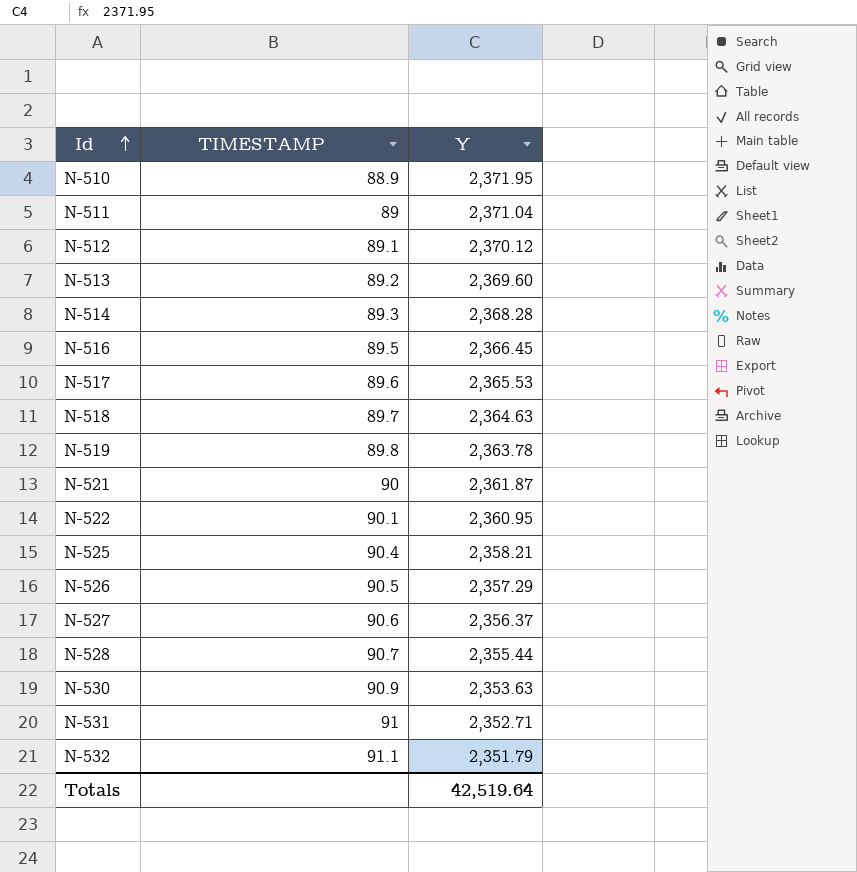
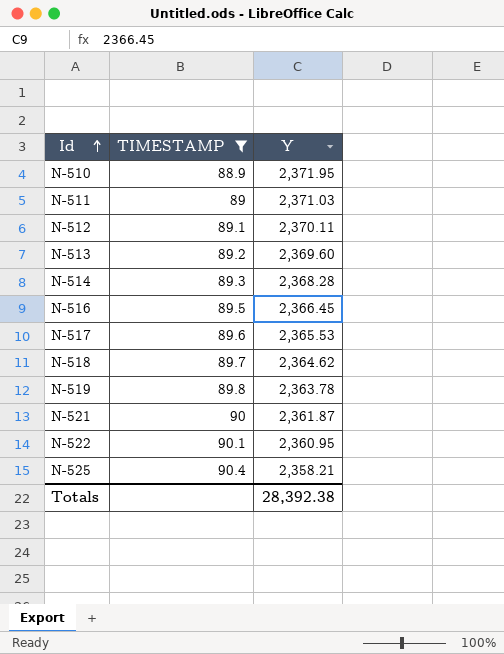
filter: none -> TIMESTAMP <= 90.4
N-511 | Y: 2,371.04 -> 2,371.03
N-512 | Y: 2,370.12 -> 2,370.11
N-518 | Y: 2,364.63 -> 2,364.62
Totals | Y: 42,519.64 -> 28,392.38

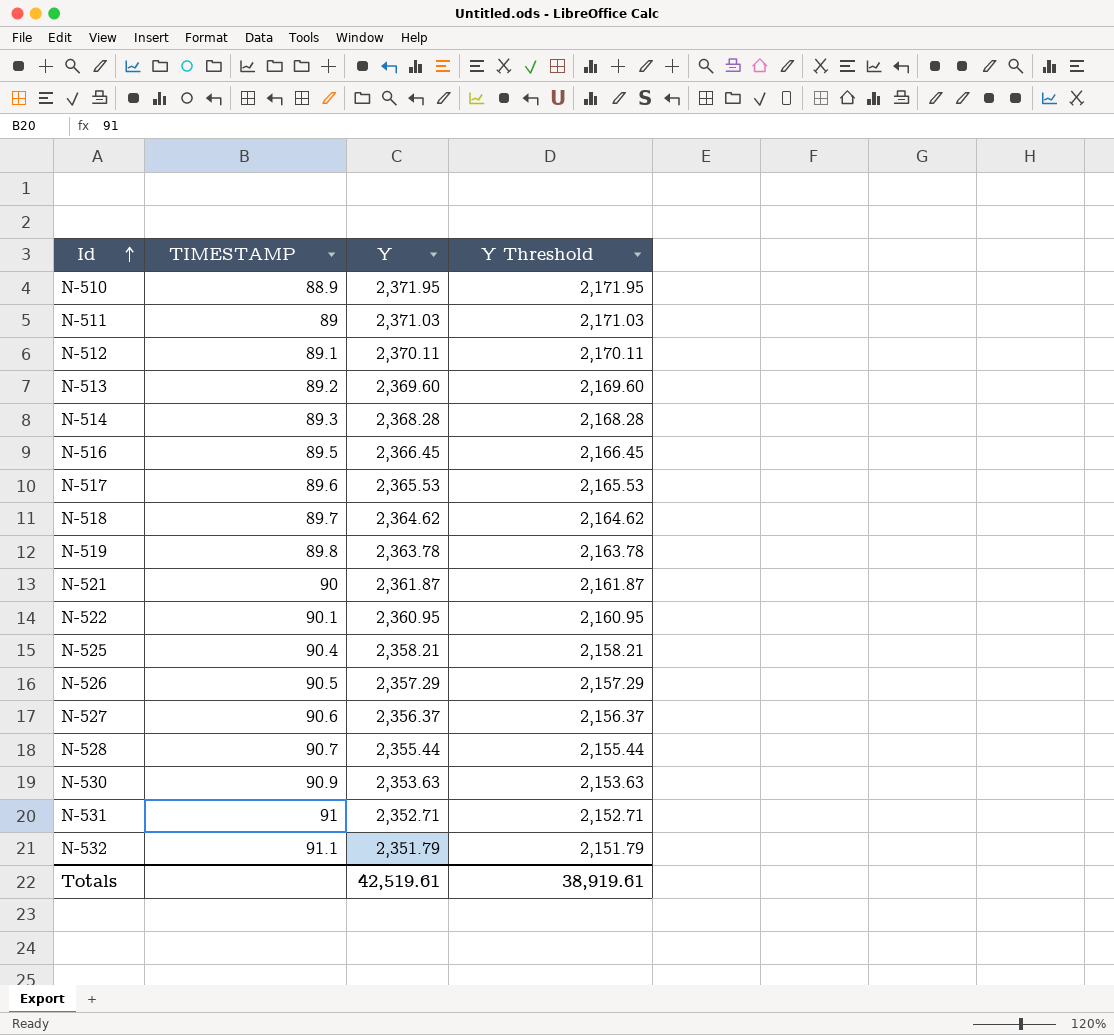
filter: TIMESTAMP <= 90.4 -> none
column Y Threshold | formula: none -> [Y] - 200
Totals | Y: 28,392.38 -> 42,519.61

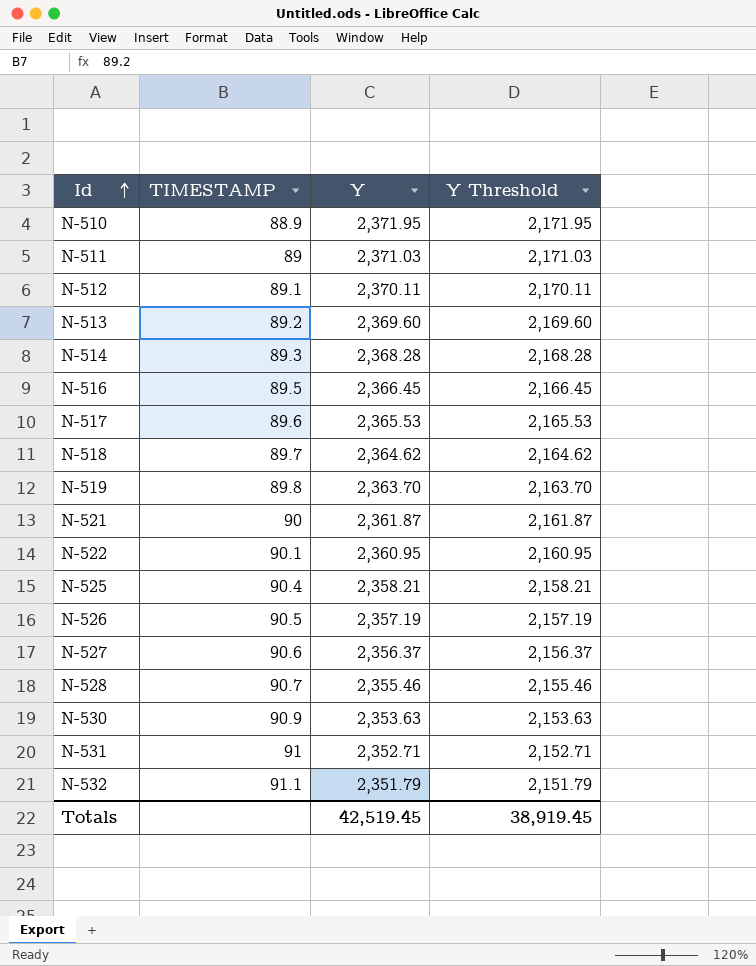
N-519 | Y: 2,363.78 -> 2,363.70
N-519 | Y Threshold: 2,163.78 -> 2,163.70
N-526 | Y: 2,357.29 -> 2,357.19
N-526 | Y Threshold: 2,157.29 -> 2,157.19
N-528 | Y: 2,355.44 -> 2,355.46
N-528 | Y Threshold: 2,155.44 -> 2,155.46
Totals | Y: 42,519.61 -> 42,519.45
Totals | Y Threshold: 38,919.61 -> 38,919.45

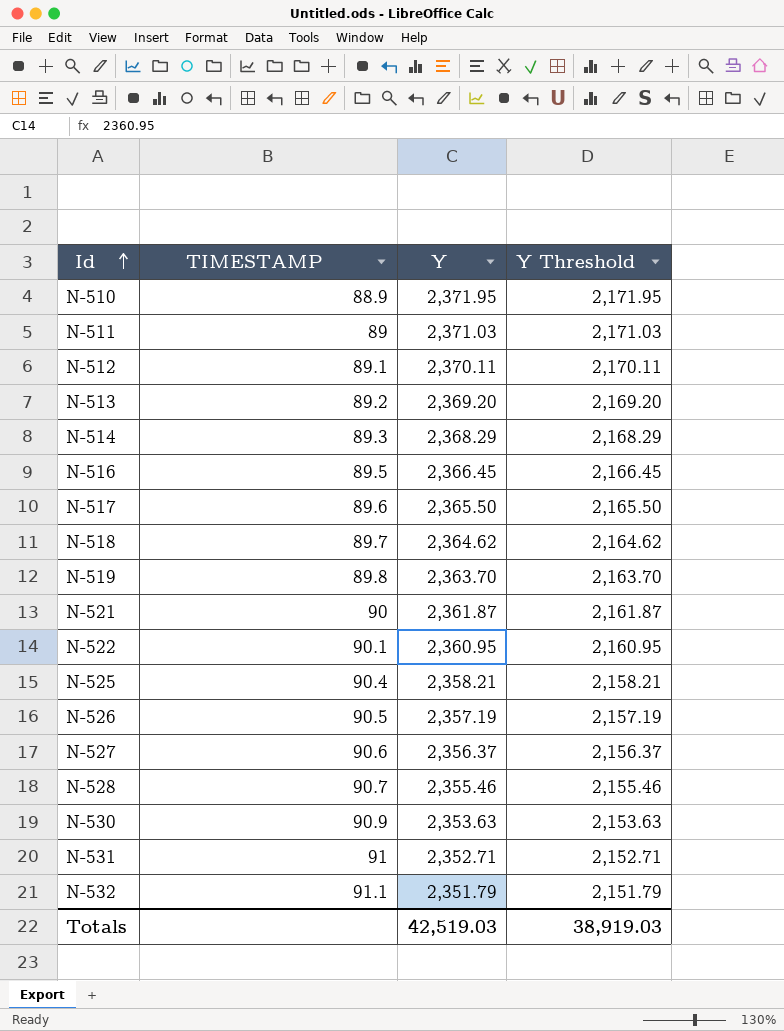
N-513 | Y: 2,369.60 -> 2,369.20
N-513 | Y Threshold: 2,169.60 -> 2,169.20
N-514 | Y: 2,368.28 -> 2,368.29
N-514 | Y Threshold: 2,168.28 -> 2,168.29
N-517 | Y: 2,365.53 -> 2,365.50
N-517 | Y Threshold: 2,165.53 -> 2,165.50
Totals | Y: 42,519.45 -> 42,519.03
Totals | Y Threshold: 38,919.45 -> 38,919.03

